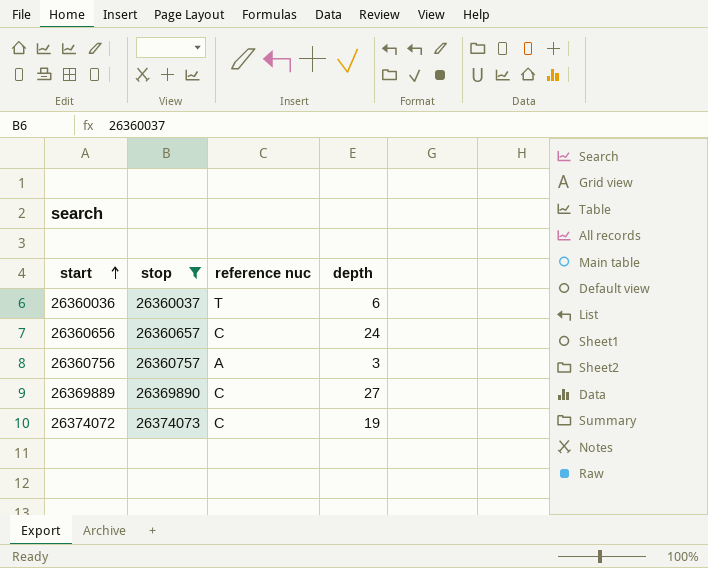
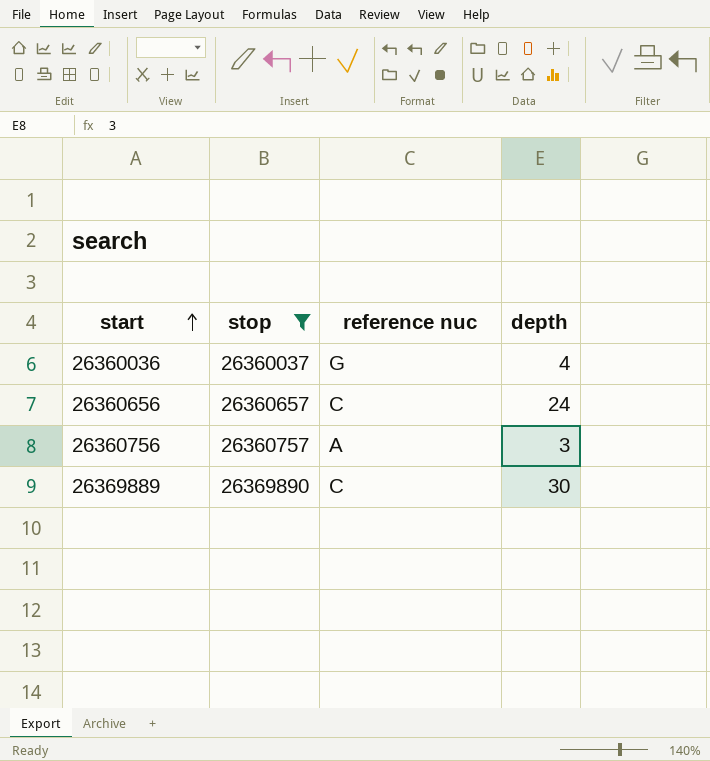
row 26374072: 26374073 | C | 19 -> none
26360036 | reference nuc: T -> G
26360036 | depth: 6 -> 4
26369889 | depth: 27 -> 30

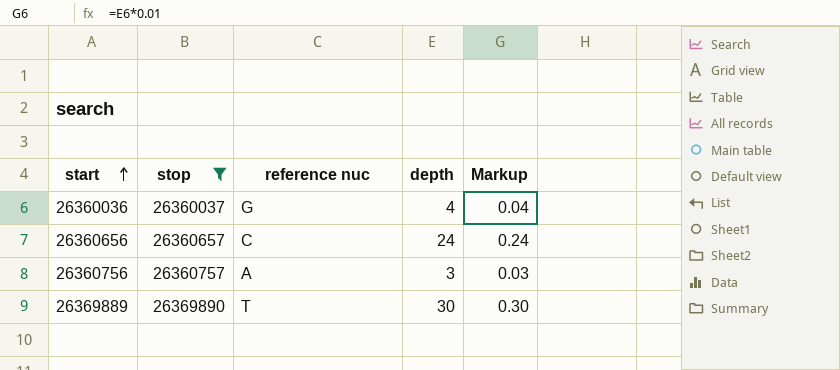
column Markup | formula: none -> [depth] * 0.01
26369889 | reference nuc: C -> T

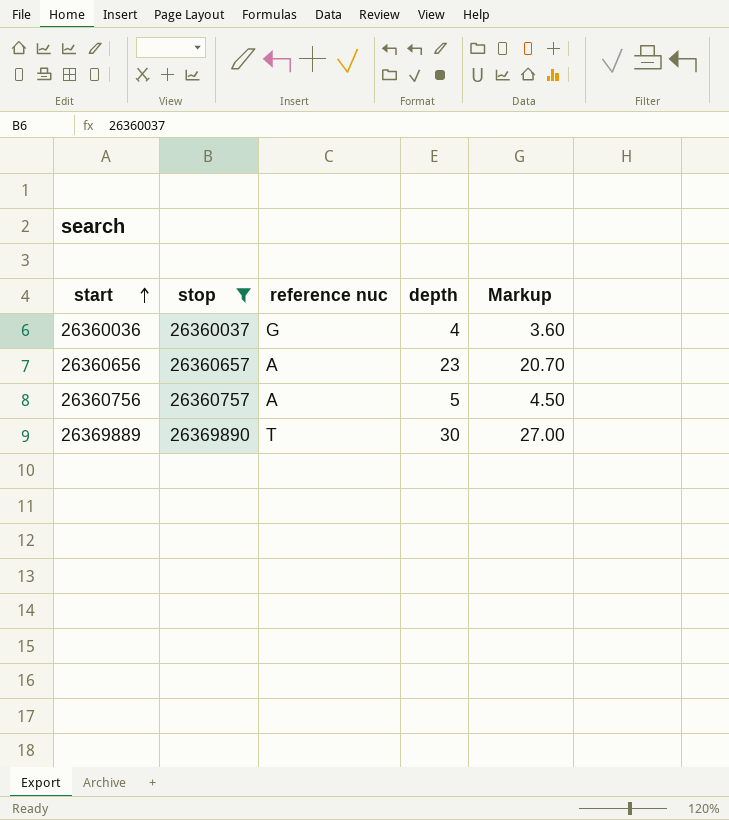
column Markup | formula: [depth] * 0.01 -> [depth] * 0.9
26360656 | reference nuc: C -> A
26360656 | depth: 24 -> 23
26360756 | depth: 3 -> 5

